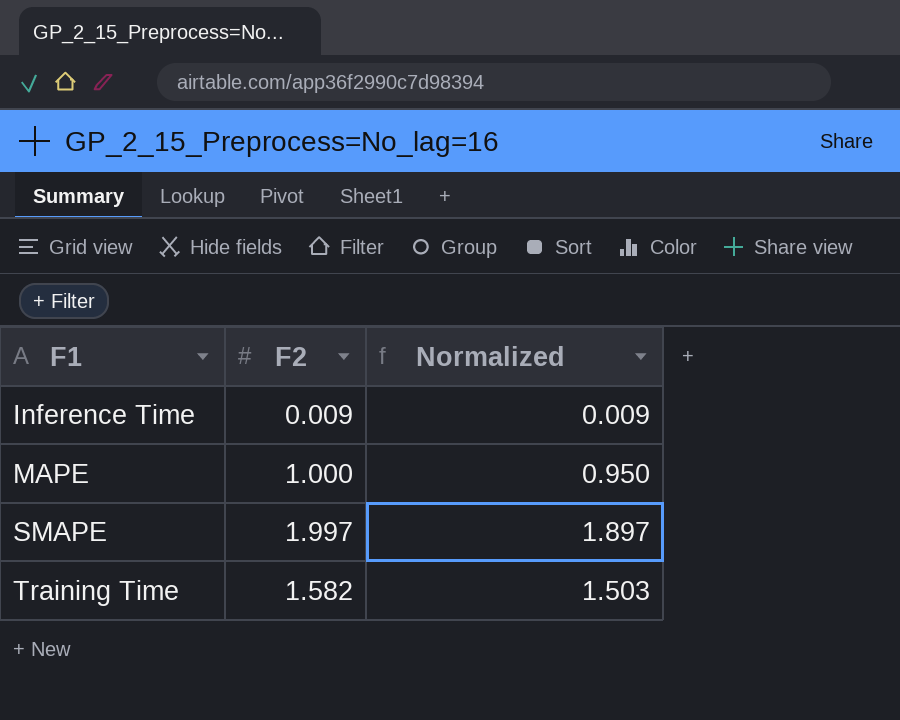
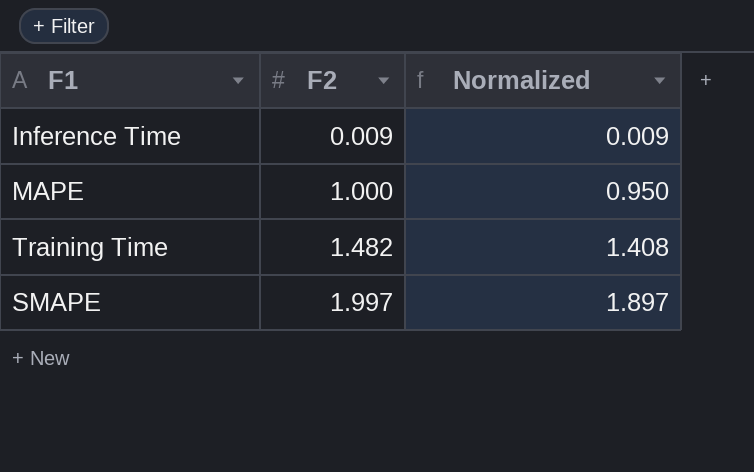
row order: F1 ascending -> F2 ascending
Training Time | F2: 1.582 -> 1.482
Training Time | Normalized: 1.503 -> 1.408

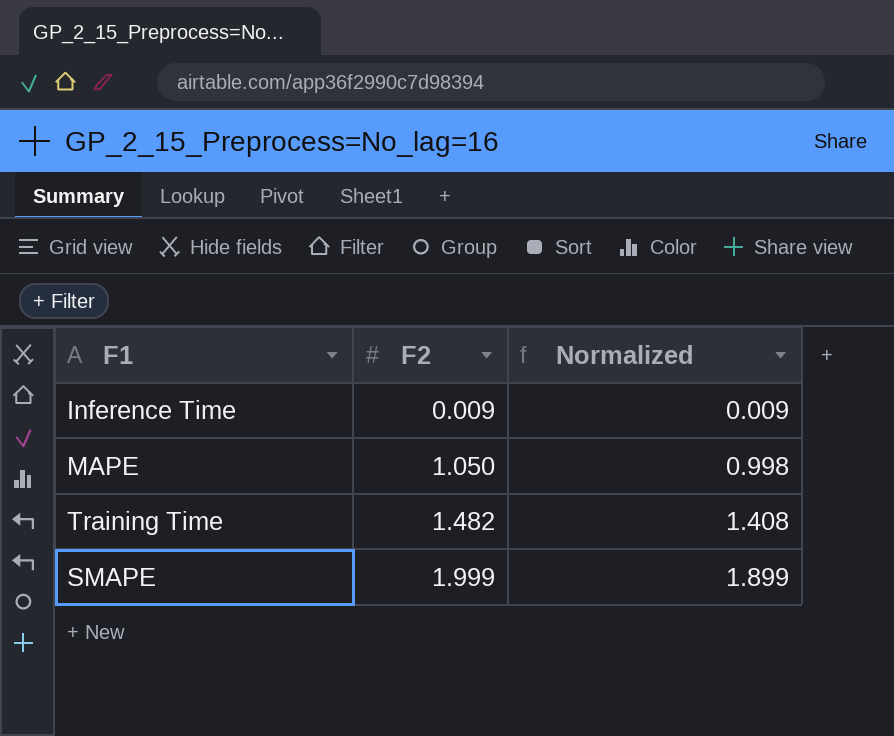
MAPE | F2: 1.000 -> 1.050
MAPE | Normalized: 0.950 -> 0.998
SMAPE | F2: 1.997 -> 1.999
SMAPE | Normalized: 1.897 -> 1.899

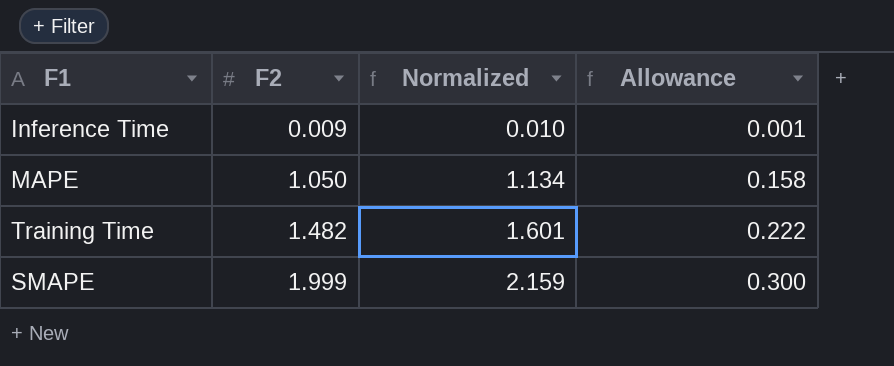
column Normalized | formula: [F2] * 0.95 -> [F2] * 1.08
column Allowance | formula: none -> [F2] * 0.15

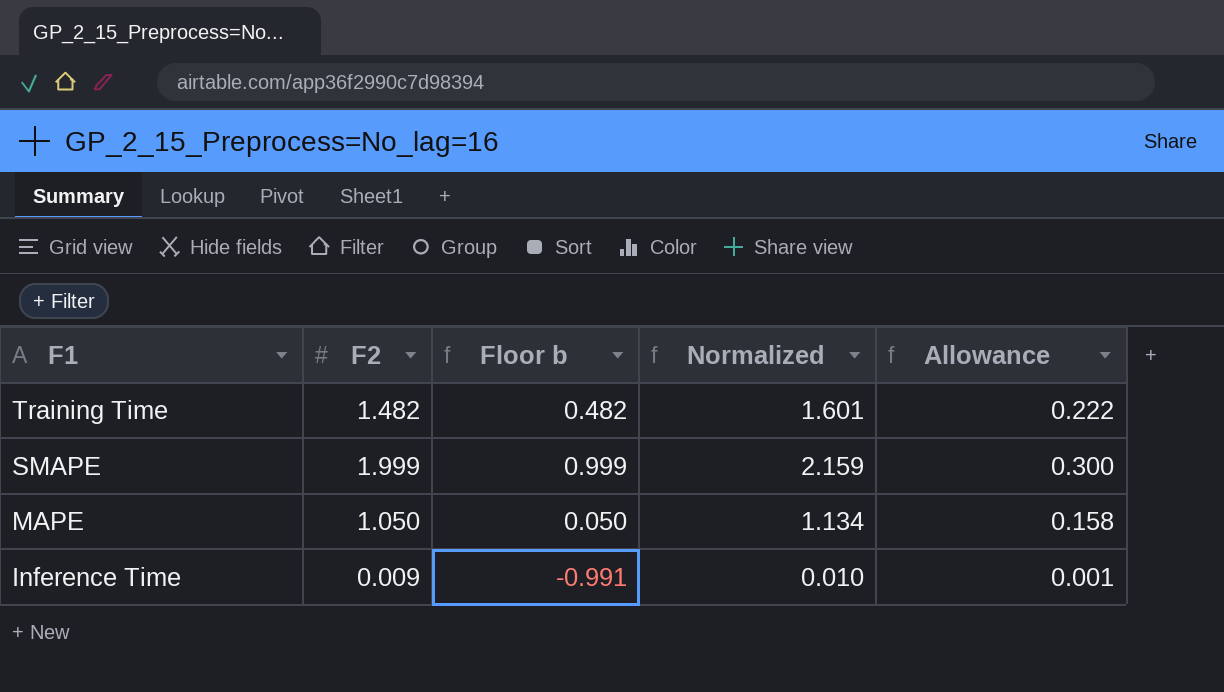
row order: F2 ascending -> F1 descending
column Floor b | formula: none -> [F2] - 1

